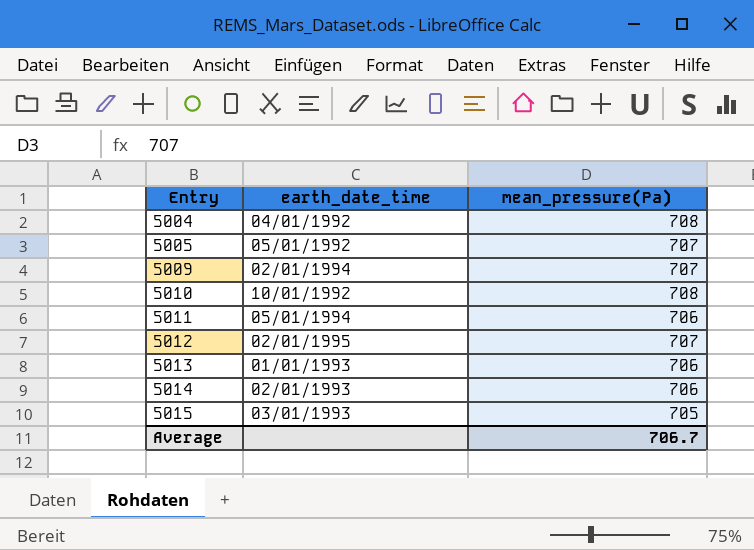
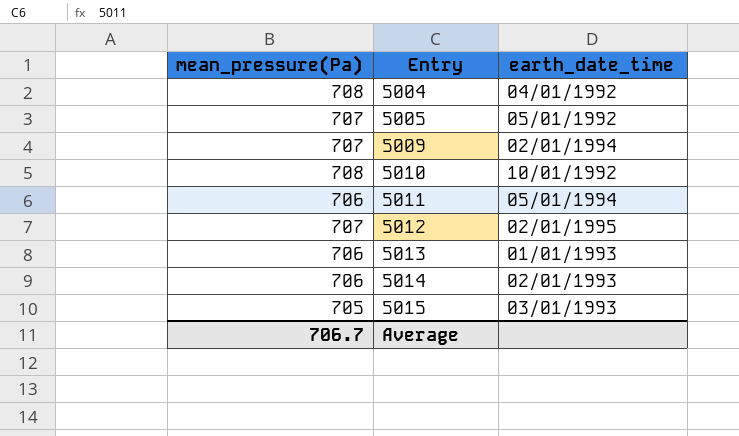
column mean_pressure(Pa) | position: 3 -> 1

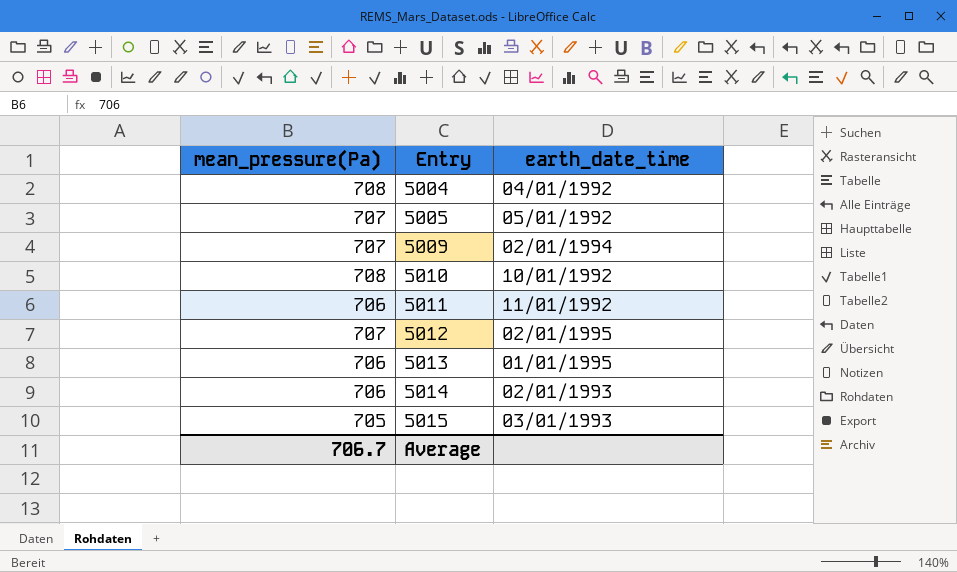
5011 | earth_date_time: 05/01/1994 -> 11/01/1992
5013 | earth_date_time: 01/01/1993 -> 01/01/1995

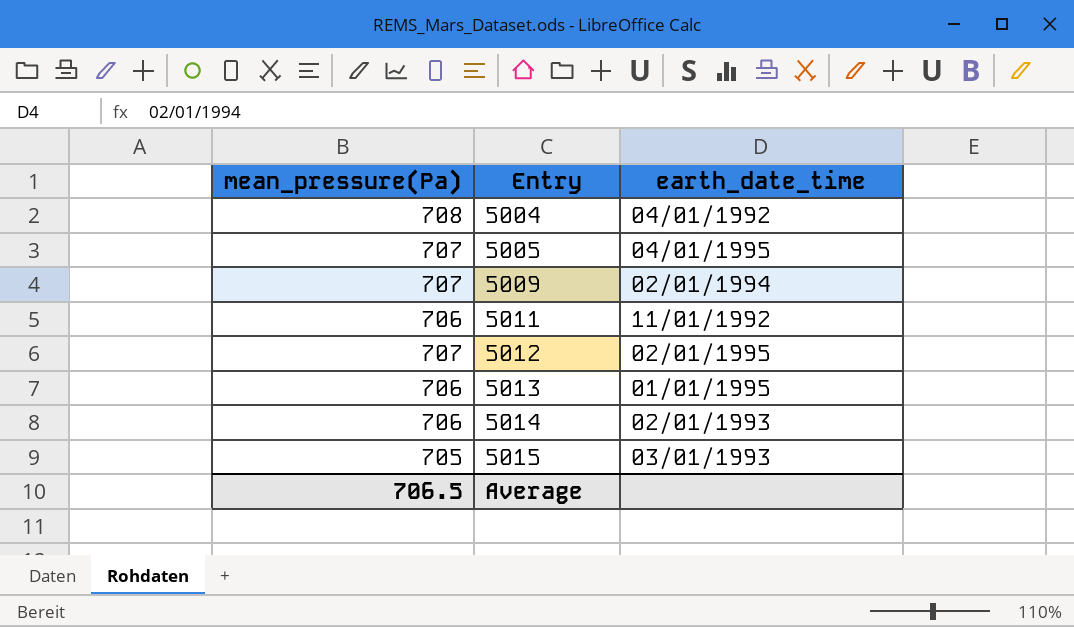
row 5010: 708 | 10/01/1992 -> none
5005 | earth_date_time: 05/01/1992 -> 04/01/1995
Average | mean_pressure(Pa): 706.7 -> 706.5

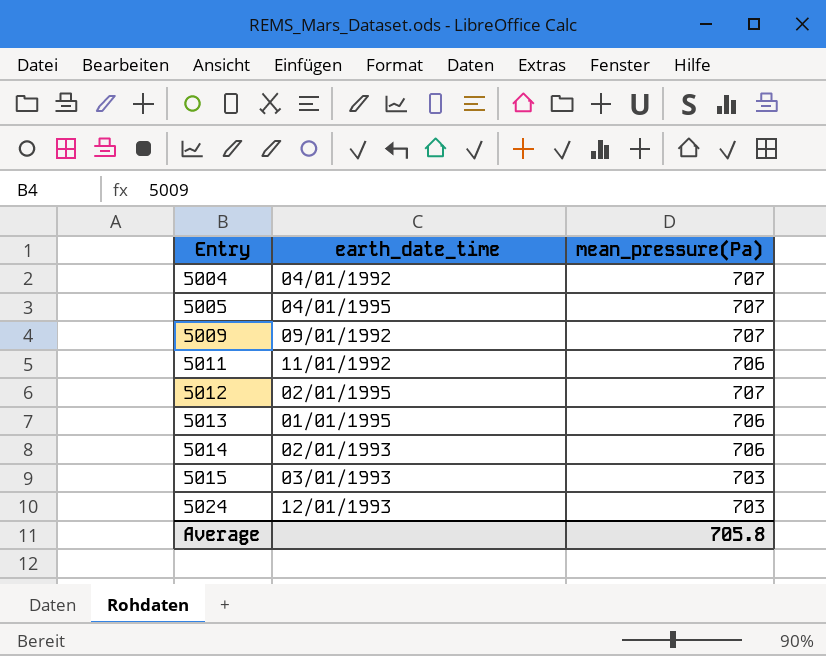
column mean_pressure(Pa) | position: 1 -> 3
5004 | mean_pressure(Pa): 708 -> 707
5009 | earth_date_time: 02/01/1994 -> 09/01/1992
5015 | mean_pressure(Pa): 705 -> 703
row 5024: none -> 12/01/1993 | 703
Average | mean_pressure(Pa): 706.5 -> 705.8

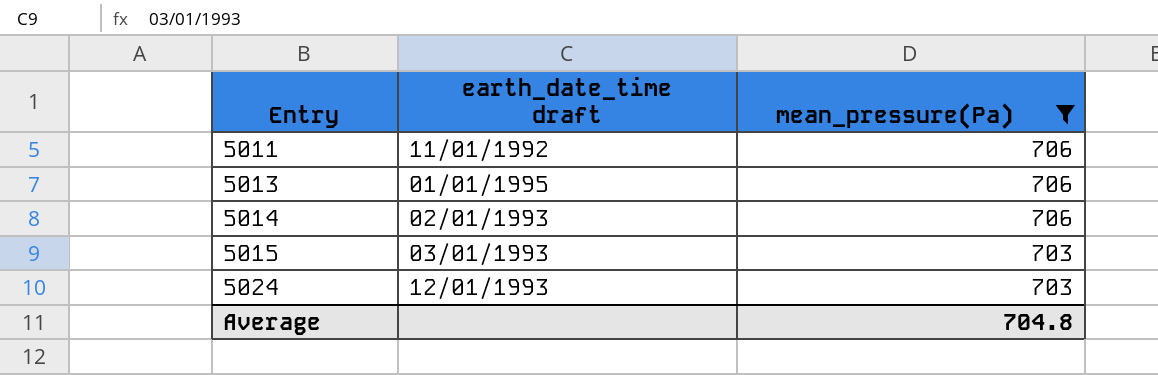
filter: none -> mean_pressure(Pa) != 707
column name: earth_date_time -> earth_date_time draft
Average | mean_pressure(Pa): 705.8 -> 704.8

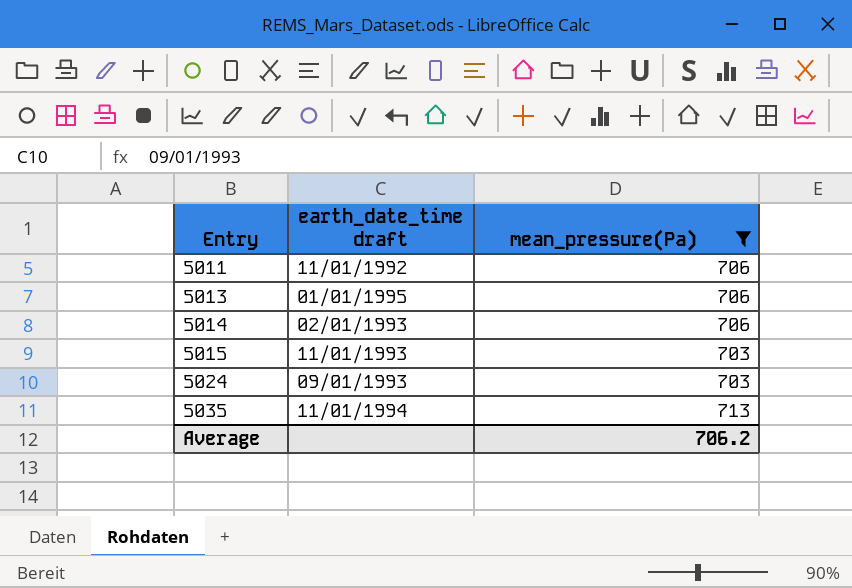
5015 | earth_date_time draft: 03/01/1993 -> 11/01/1993
5024 | earth_date_time draft: 12/01/1993 -> 09/01/1993
row 5035: none -> 11/01/1994 | 713
Average | mean_pressure(Pa): 704.8 -> 706.2

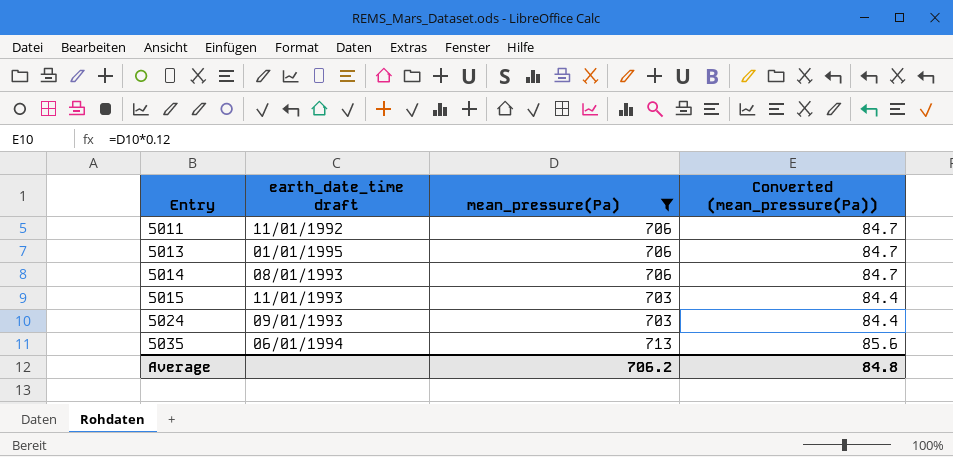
column Converted (mean_pressure(Pa)) | formula: none -> [mean_pressure(Pa)] * 0.12
5014 | earth_date_time draft: 02/01/1993 -> 08/01/1993
5035 | earth_date_time draft: 11/01/1994 -> 06/01/1994

